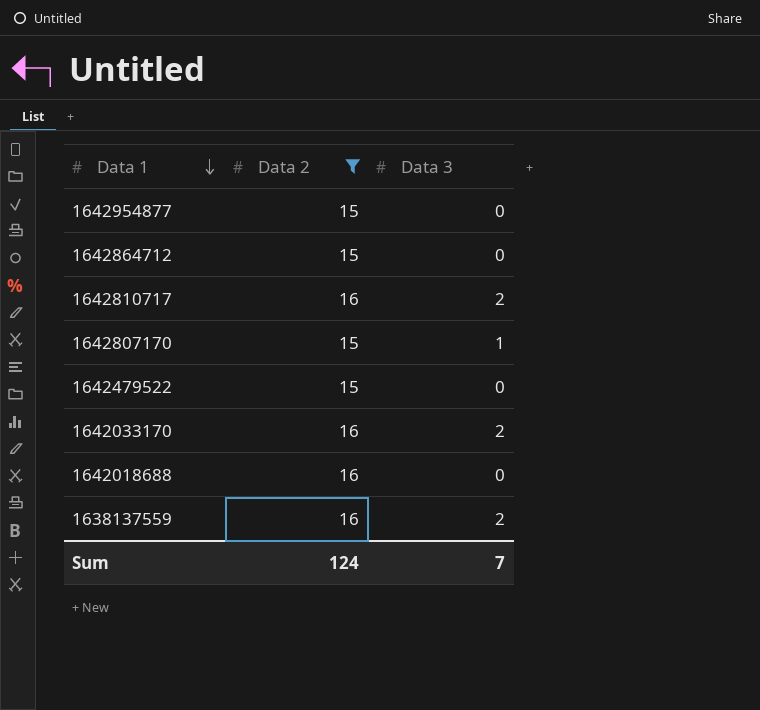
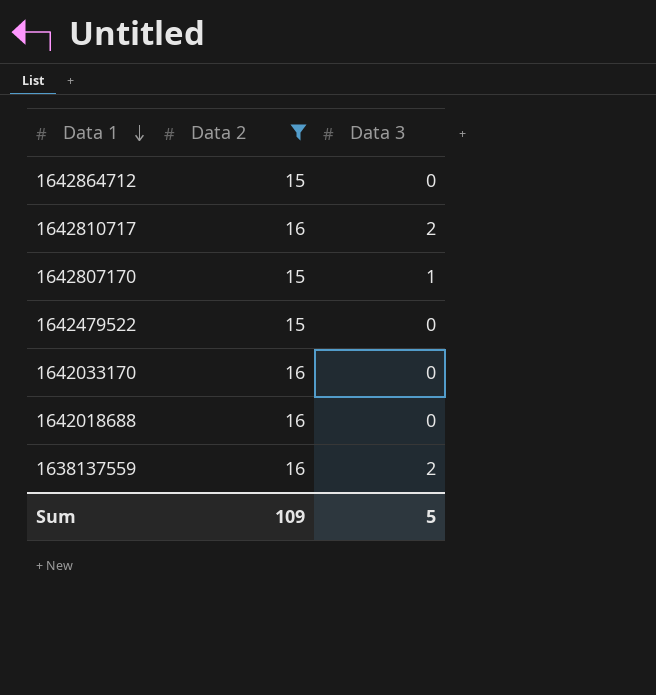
row 1642954877: 15 | 0 -> none
1642033170 | Data 3: 2 -> 0
Sum | Data 2: 124 -> 109
Sum | Data 3: 7 -> 5

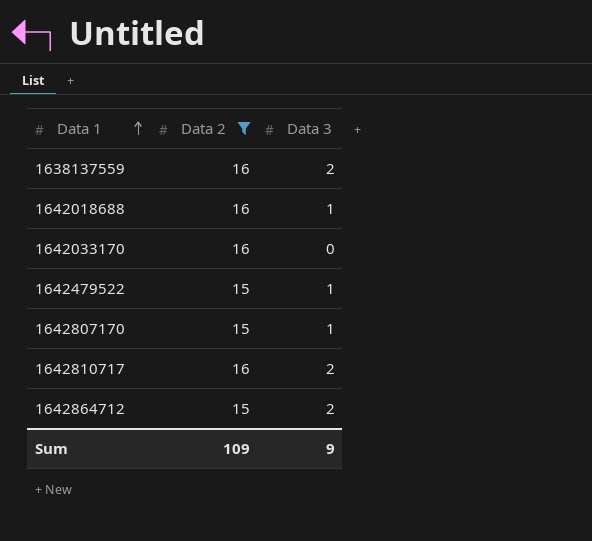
row order: Data 1 descending -> Data 1 ascending
1642018688 | Data 3: 0 -> 1
1642479522 | Data 3: 0 -> 1
1642864712 | Data 3: 0 -> 2
Sum | Data 3: 5 -> 9

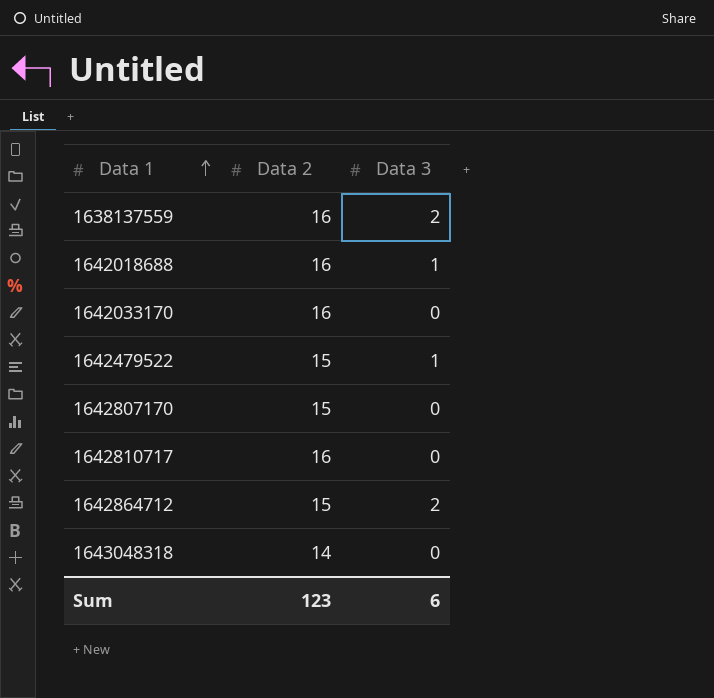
filter: Data 2 != 14 -> none
1642807170 | Data 3: 1 -> 0
1642810717 | Data 3: 2 -> 0
Sum | Data 2: 109 -> 123
Sum | Data 3: 9 -> 6

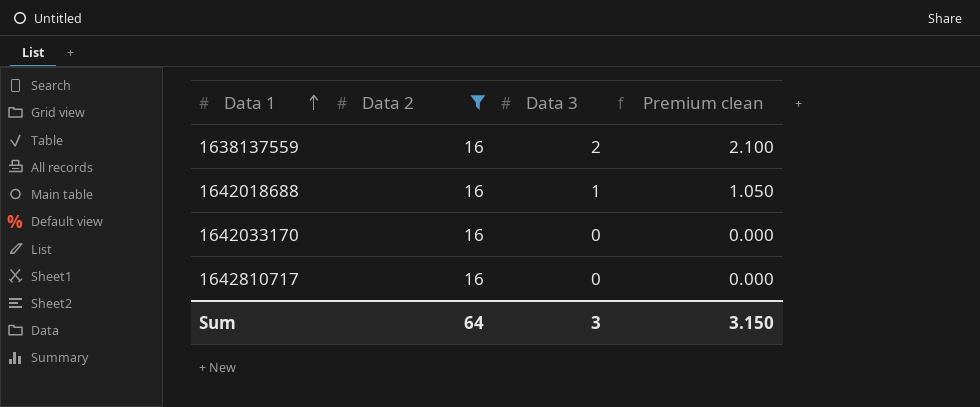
filter: none -> Data 2 = 16
column Premium clean | formula: none -> [Data 3] * 1.05
Sum | Data 2: 123 -> 64
Sum | Data 3: 6 -> 3

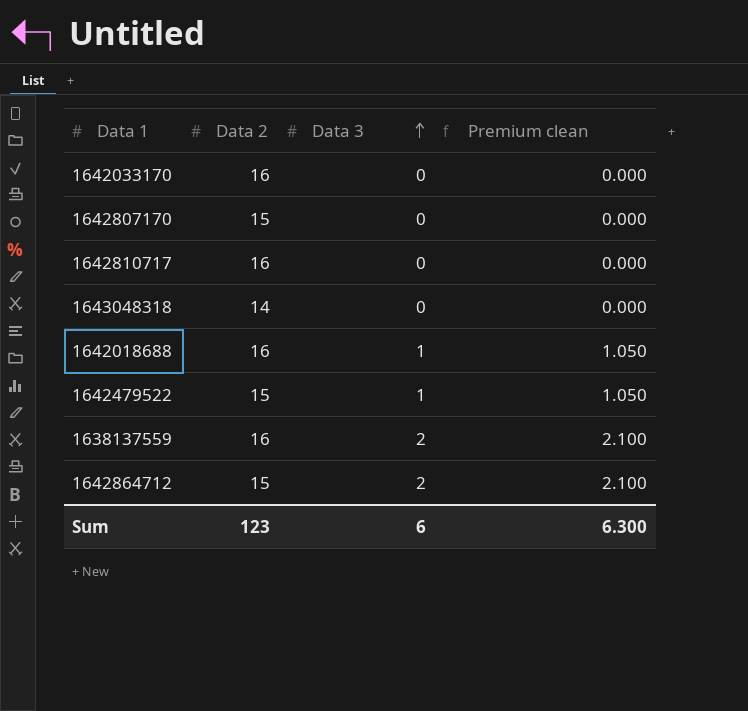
filter: Data 2 = 16 -> none
row order: Data 1 ascending -> Data 3 ascending
Sum | Data 2: 64 -> 123
Sum | Data 3: 3 -> 6
Sum | Premium clean: 3.150 -> 6.300

